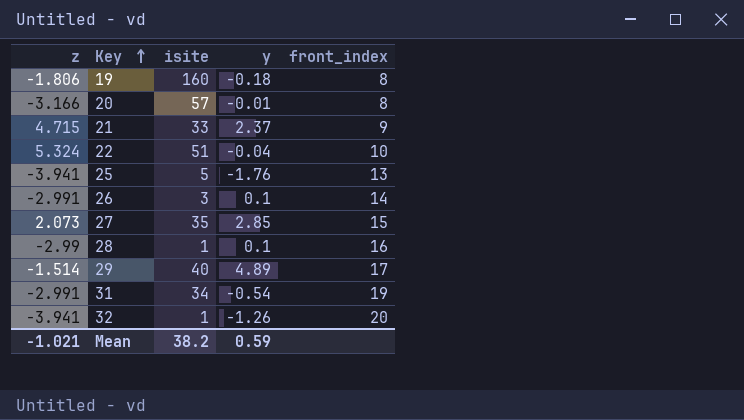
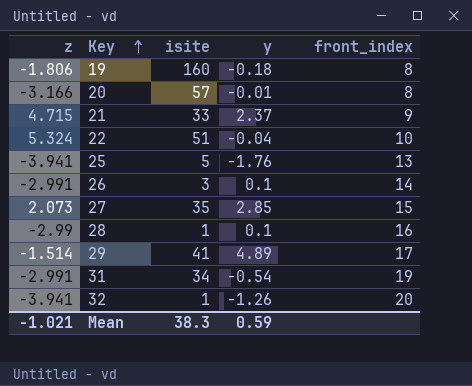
29 | isite: 40 -> 41
Mean | isite: 38.2 -> 38.3

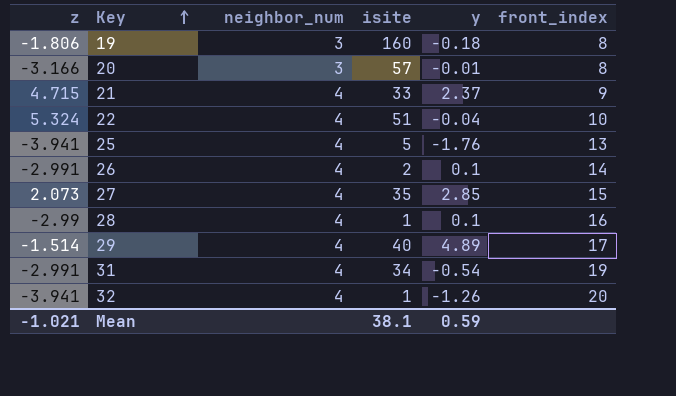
column neighbor_num | position: none -> 3
26 | isite: 3 -> 2
29 | isite: 41 -> 40
Mean | isite: 38.3 -> 38.1

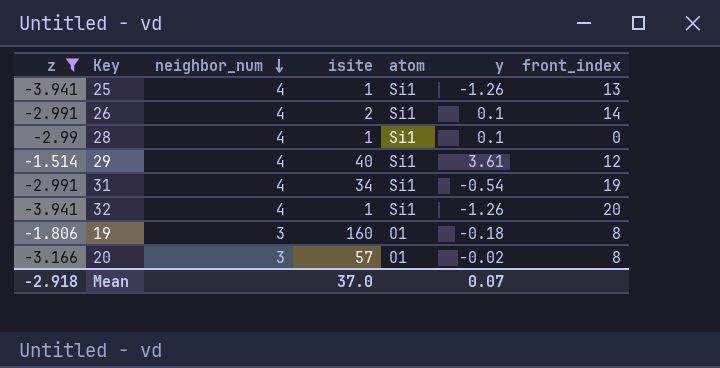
filter: none -> z <= -1.514
row order: Key ascending -> neighbor_num descending
column atom | position: none -> 5
25 | isite: 5 -> 1
25 | y: -1.76 -> -1.26
28 | front_index: 16 -> 0
29 | y: 4.89 -> 3.61
29 | front_index: 17 -> 12
20 | y: -0.01 -> -0.02
Mean | z: -1.021 -> -2.918
Mean | isite: 38.1 -> 37.0
Mean | y: 0.59 -> 0.07

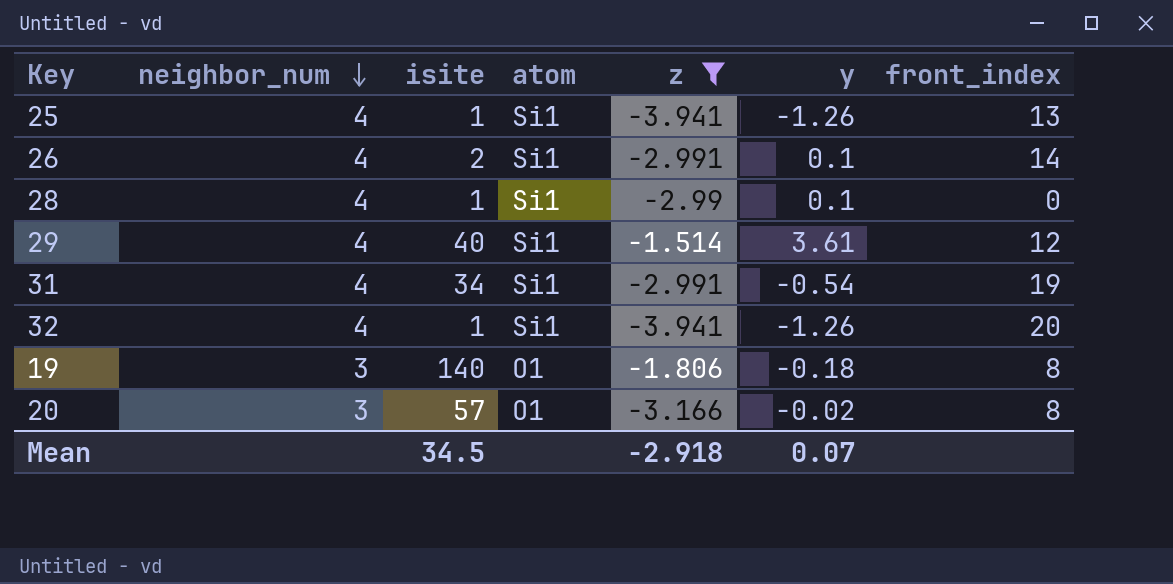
column z | position: 1 -> 5
19 | isite: 160 -> 140
Mean | isite: 37.0 -> 34.5

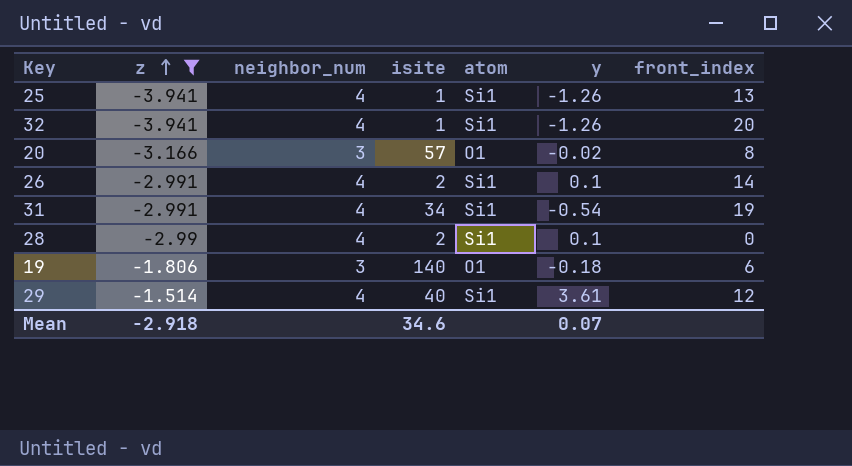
row order: neighbor_num descending -> z ascending
column z | position: 5 -> 2
28 | isite: 1 -> 2
19 | front_index: 8 -> 6
Mean | isite: 34.5 -> 34.6

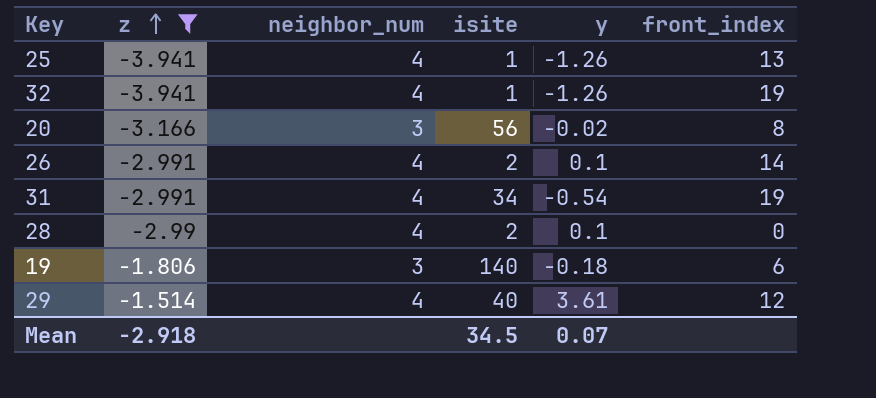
column atom | position: 5 -> none
32 | front_index: 20 -> 19
20 | isite: 57 -> 56
Mean | isite: 34.6 -> 34.5

